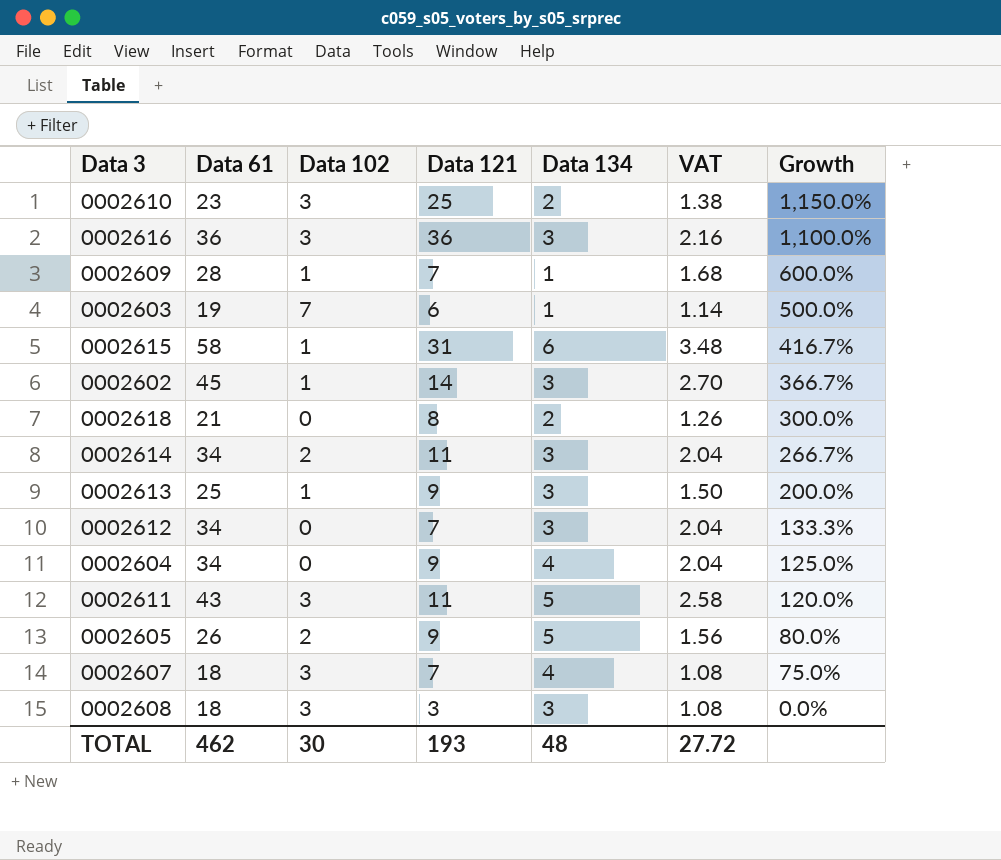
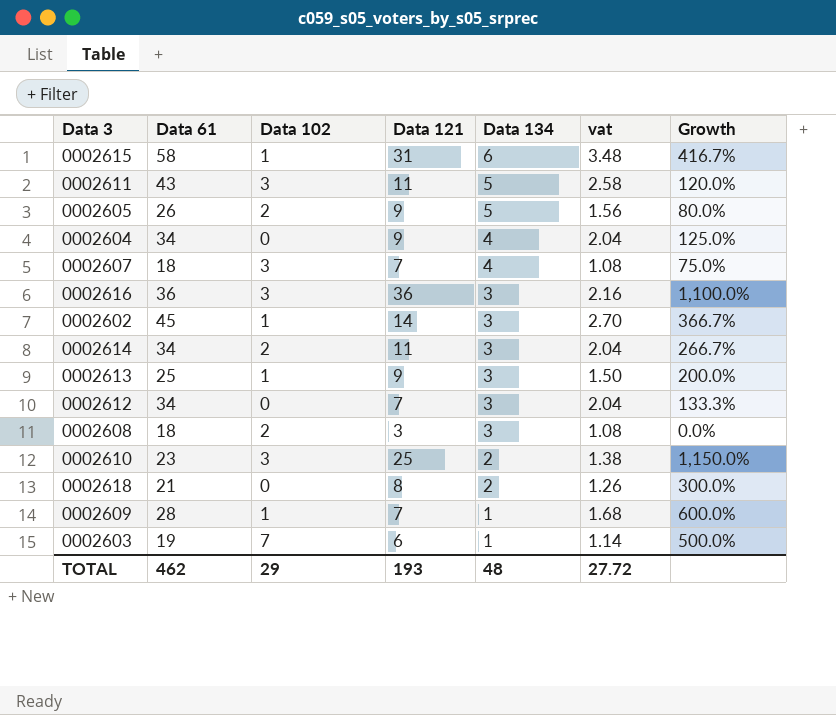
row order: Growth descending -> Data 134 descending
column name: VAT -> vat
0002608 | Data 102: 3 -> 2
TOTAL | Data 102: 30 -> 29

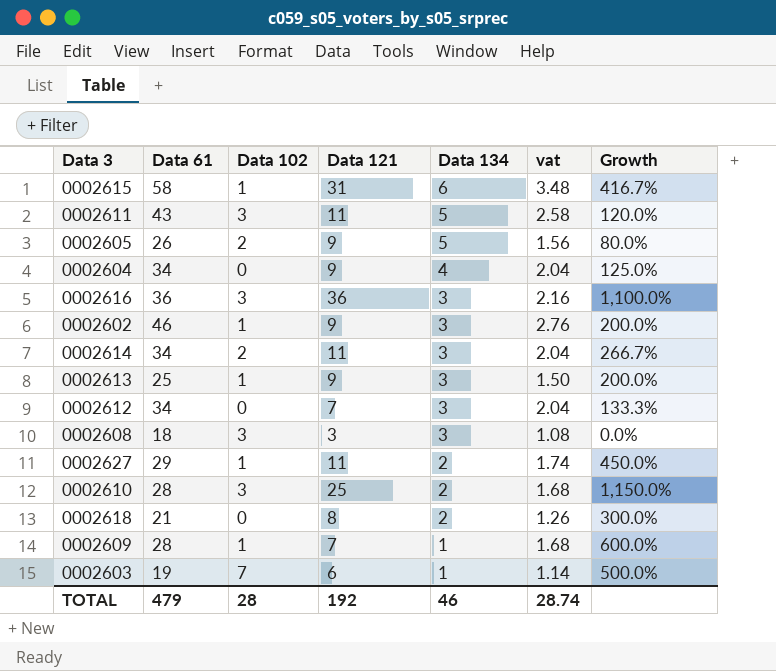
row 0002607: 18 | 3 | 7 | 4 | 1.08 | 75.0% -> none
0002602 | Data 61: 45 -> 46
0002602 | Data 121: 14 -> 9
0002602 | vat: 2.70 -> 2.76
0002602 | Growth: 366.7% -> 200.0%
0002608 | Data 102: 2 -> 3
row 0002627: none -> 29 | 1 | 11 | 2 | 1.74 | 450.0%
0002610 | Data 61: 23 -> 28
0002610 | vat: 1.38 -> 1.68
TOTAL | Data 61: 462 -> 479
TOTAL | Data 102: 29 -> 28
TOTAL | Data 121: 193 -> 192
TOTAL | Data 134: 48 -> 46
TOTAL | vat: 27.72 -> 28.74

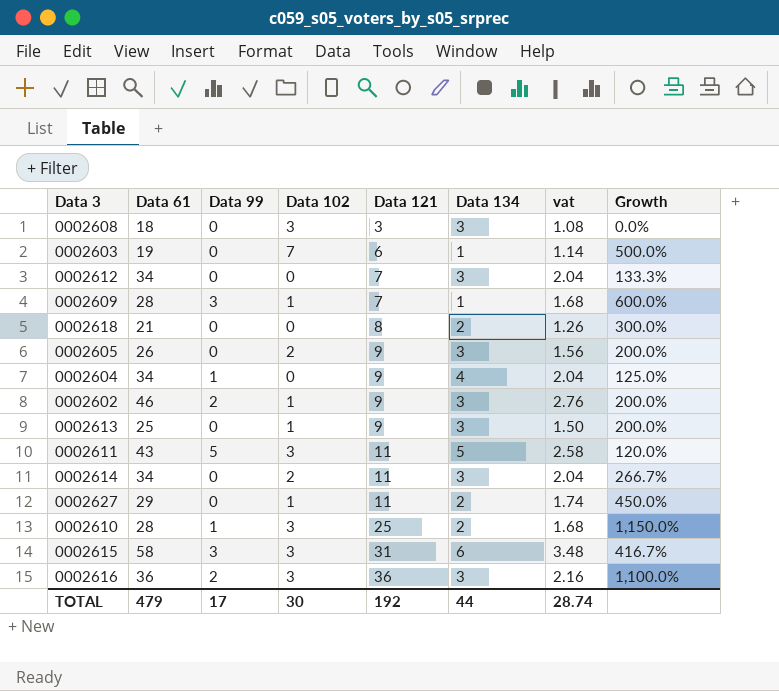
row order: Data 134 descending -> Data 121 ascending
column Data 99 | position: none -> 3
0002605 | Data 134: 5 -> 3
0002605 | Growth: 80.0% -> 200.0%
0002615 | Data 102: 1 -> 3
TOTAL | Data 102: 28 -> 30
TOTAL | Data 134: 46 -> 44

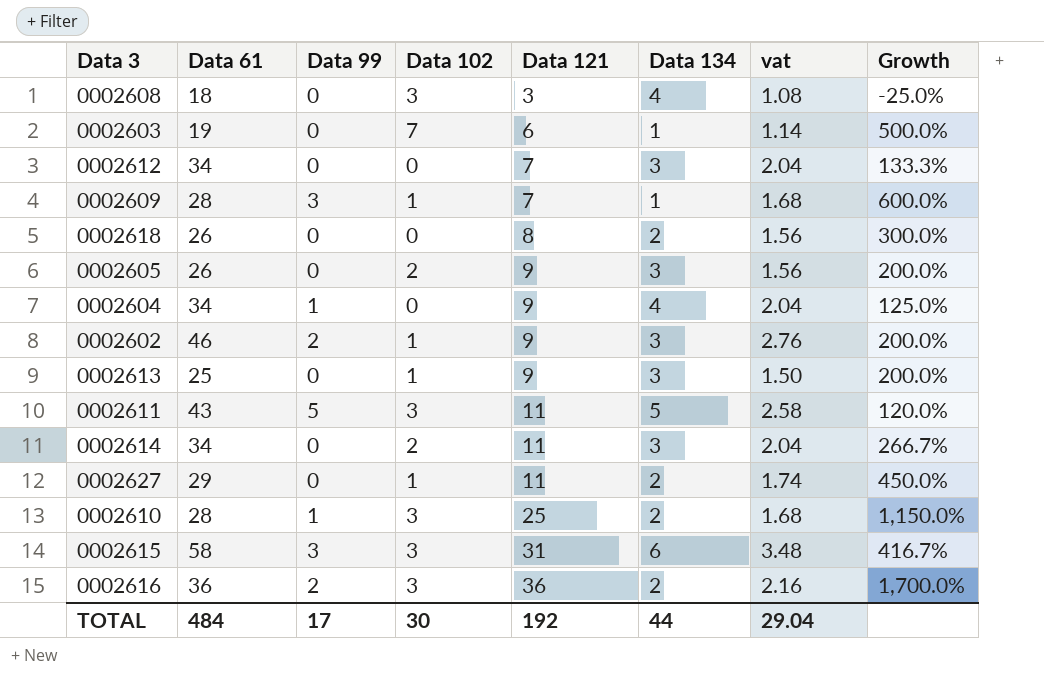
0002608 | Data 134: 3 -> 4
0002608 | Growth: 0.0% -> -25.0%
0002618 | Data 61: 21 -> 26
0002618 | vat: 1.26 -> 1.56
0002616 | Data 134: 3 -> 2
0002616 | Growth: 1,100.0% -> 1,700.0%
TOTAL | Data 61: 479 -> 484
TOTAL | vat: 28.74 -> 29.04

